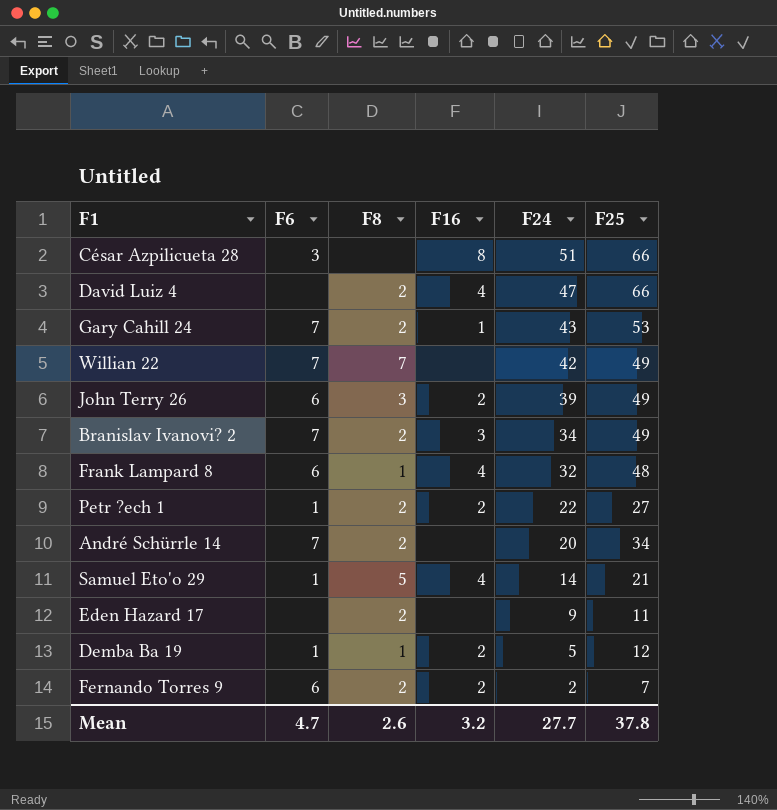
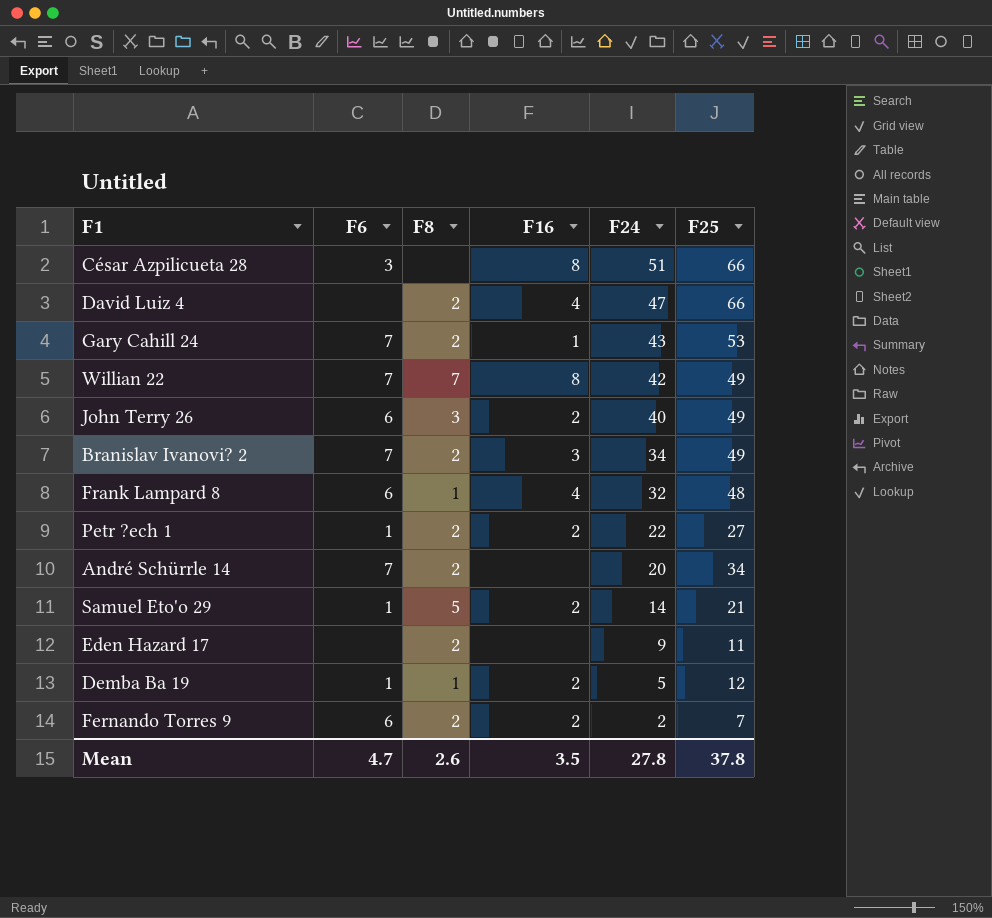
Willian 22 | F16: none -> 8
John Terry 26 | F24: 39 -> 40
Samuel Eto'o 29 | F16: 4 -> 2
Mean | F16: 3.2 -> 3.5
Mean | F24: 27.7 -> 27.8

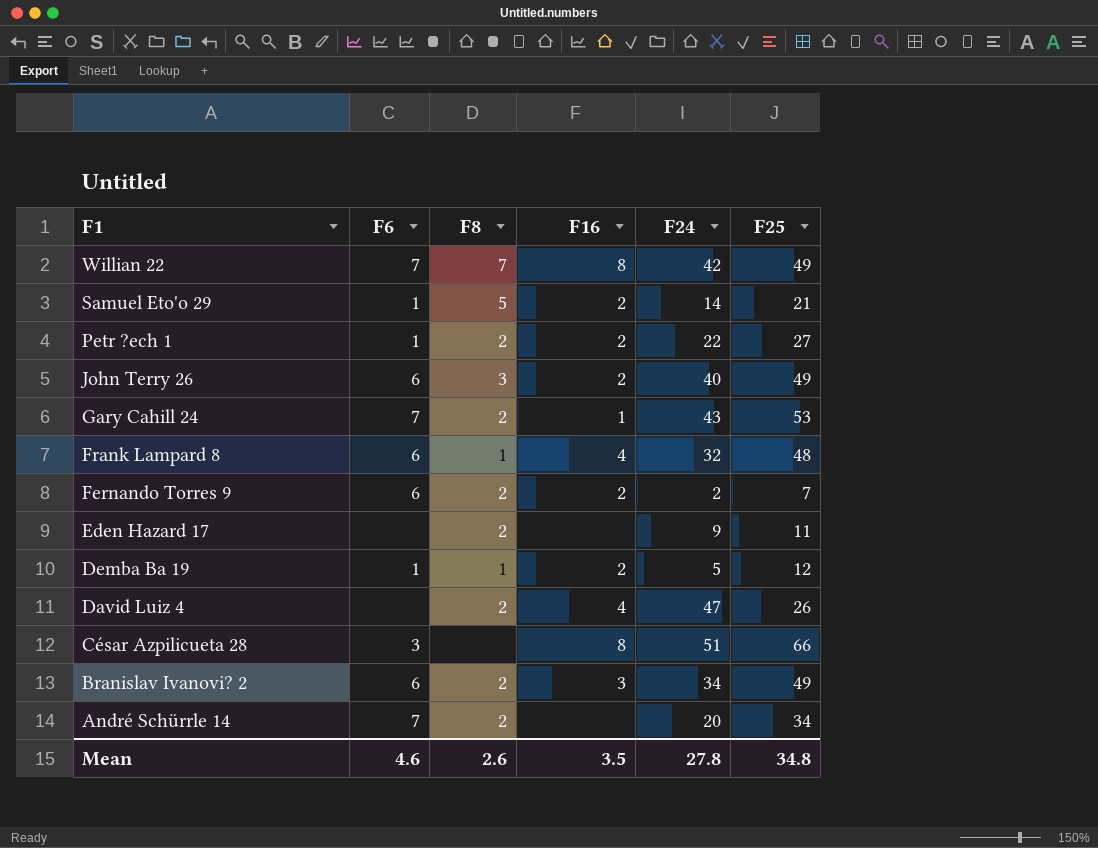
row order: F24 descending -> F1 descending
David Luiz 4 | F25: 66 -> 26
Branislav Ivanovi? 2 | F6: 7 -> 6
Mean | F6: 4.7 -> 4.6
Mean | F25: 37.8 -> 34.8

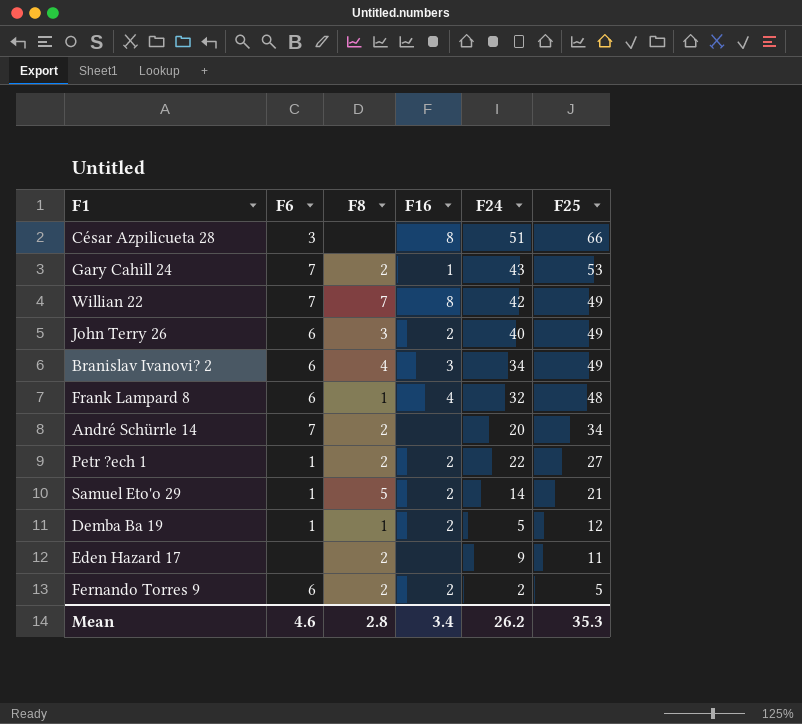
row order: F1 descending -> F25 descending
row David Luiz 4: none | 2 | 4 | 47 | 26 -> none
Branislav Ivanovi? 2 | F8: 2 -> 4
Fernando Torres 9 | F25: 7 -> 5
Mean | F8: 2.6 -> 2.8
Mean | F16: 3.5 -> 3.4
Mean | F24: 27.8 -> 26.2
Mean | F25: 34.8 -> 35.3

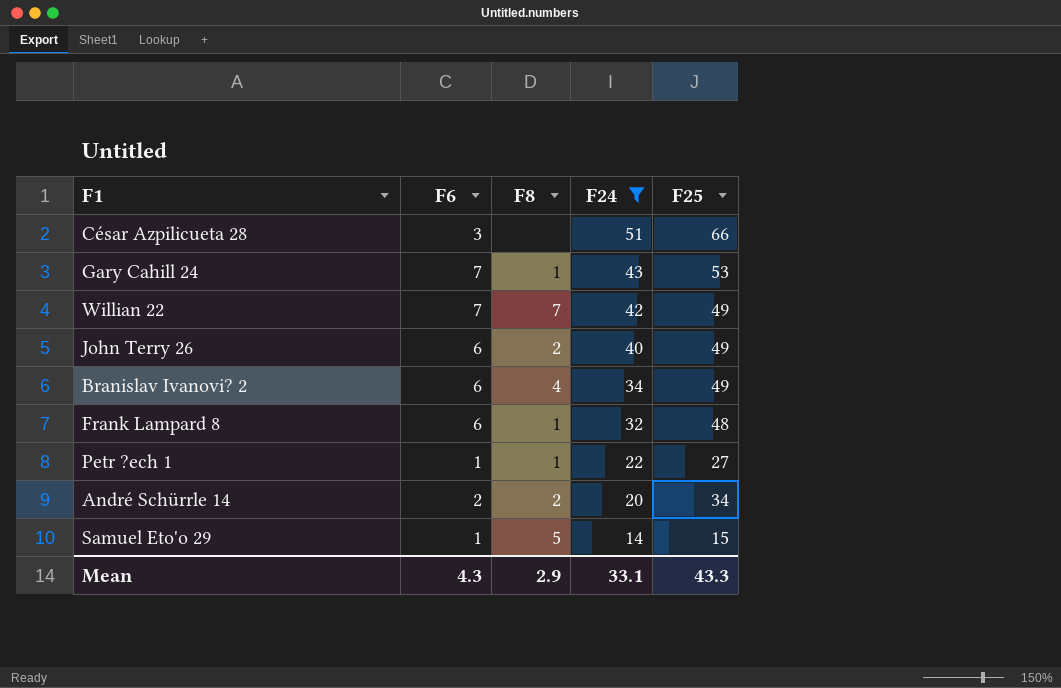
filter: none -> F24 >= 14
row order: F25 descending -> F24 descending
column F16 | position: 4 -> none
Gary Cahill 24 | F8: 2 -> 1
John Terry 26 | F8: 3 -> 2
Petr ?ech 1 | F8: 2 -> 1
André Schürrle 14 | F6: 7 -> 2
Samuel Eto'o 29 | F25: 21 -> 15
Mean | F6: 4.6 -> 4.3
Mean | F8: 2.8 -> 2.9
Mean | F24: 26.2 -> 33.1
Mean | F25: 35.3 -> 43.3

